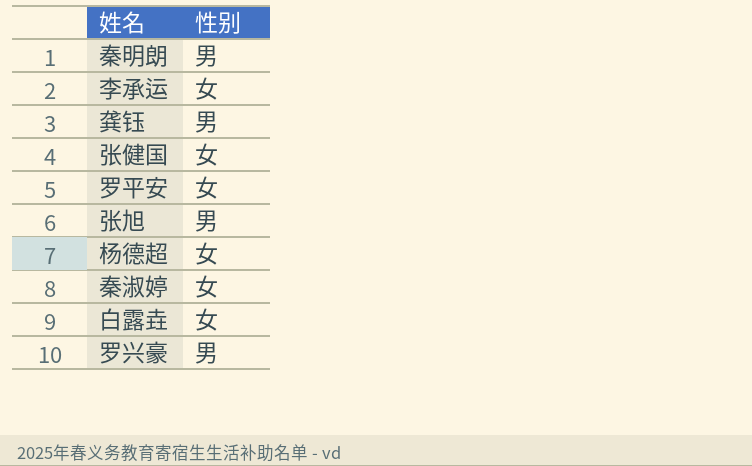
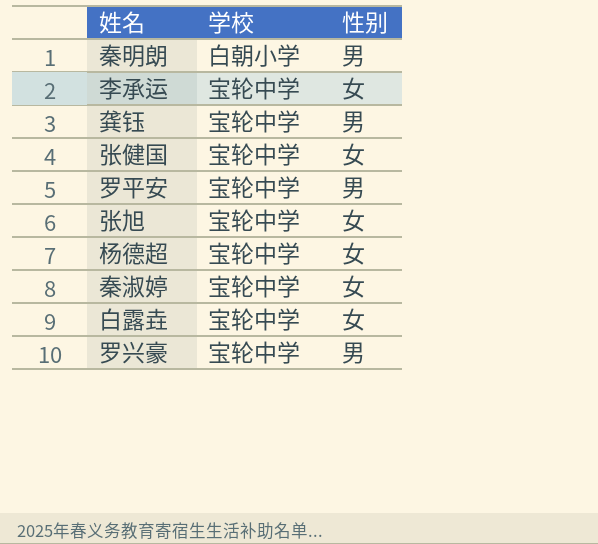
column 学校 | position: none -> 2
罗平安 | 性别: 女 -> 男
张旭 | 性别: 男 -> 女

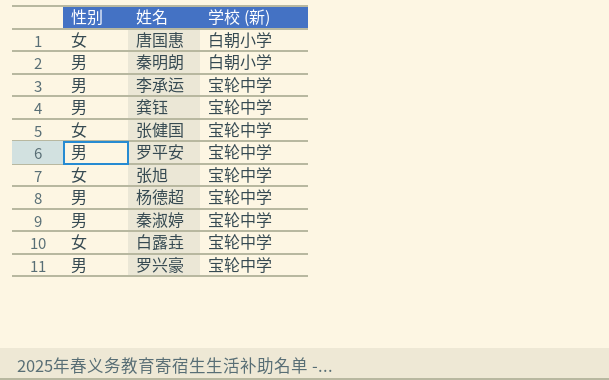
column 性别 | position: 3 -> 1
column name: 学校 -> 学校 (新)
row 唐国惠: none -> 女 | 白朝小学
李承运 | 性别: 女 -> 男
杨德超 | 性别: 女 -> 男
秦淑婷 | 性别: 女 -> 男

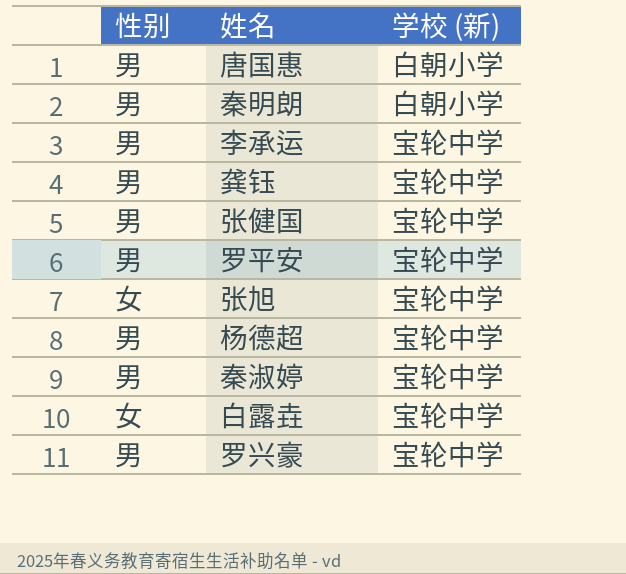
唐国惠 | 性别: 女 -> 男
张健国 | 性别: 女 -> 男

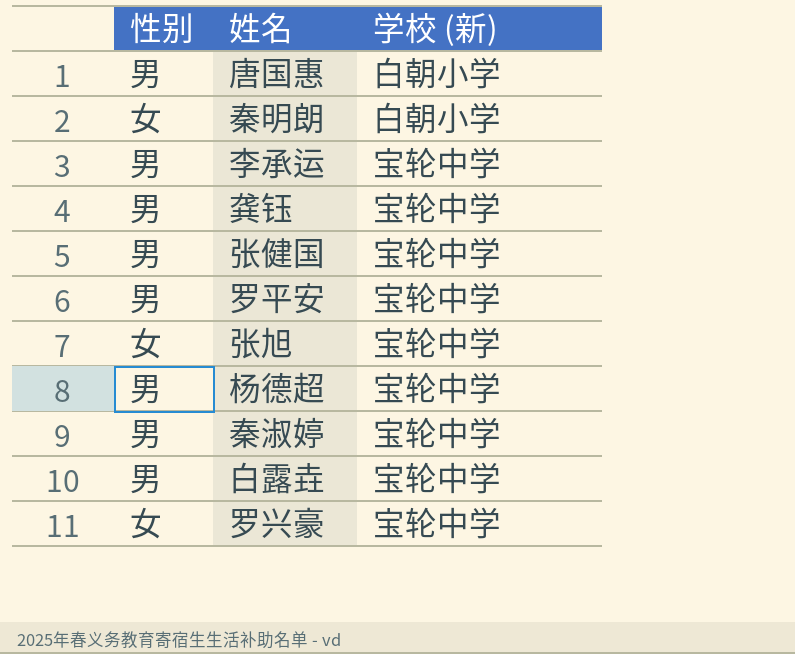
秦明朗 | 性别: 男 -> 女
白露垚 | 性别: 女 -> 男
罗兴豪 | 性别: 男 -> 女

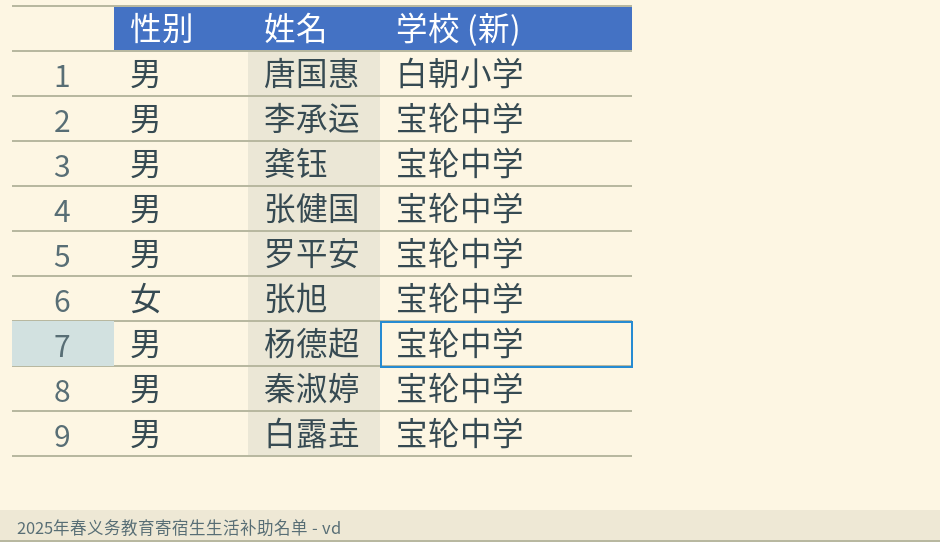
row 秦明朗: 女 | 白朝小学 -> none
row 罗兴豪: 女 | 宝轮中学 -> none

